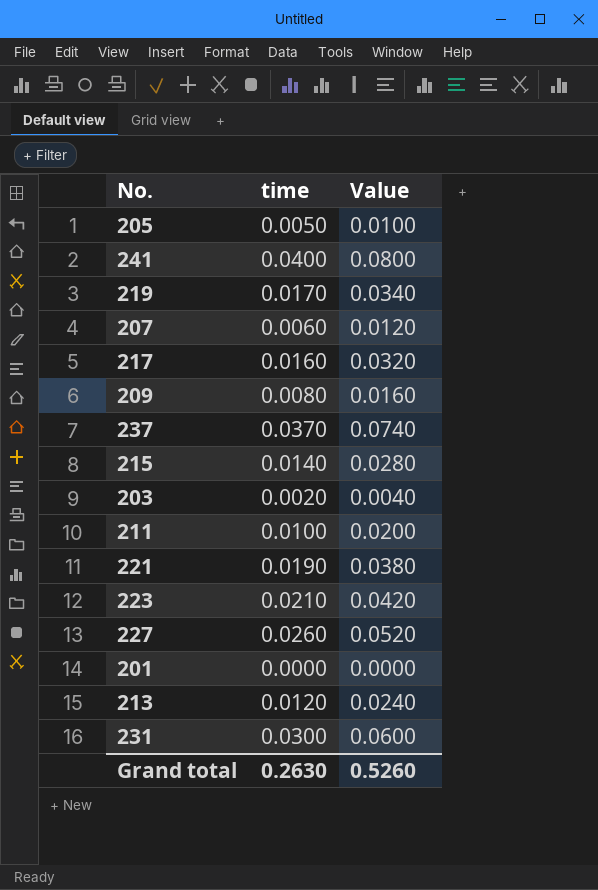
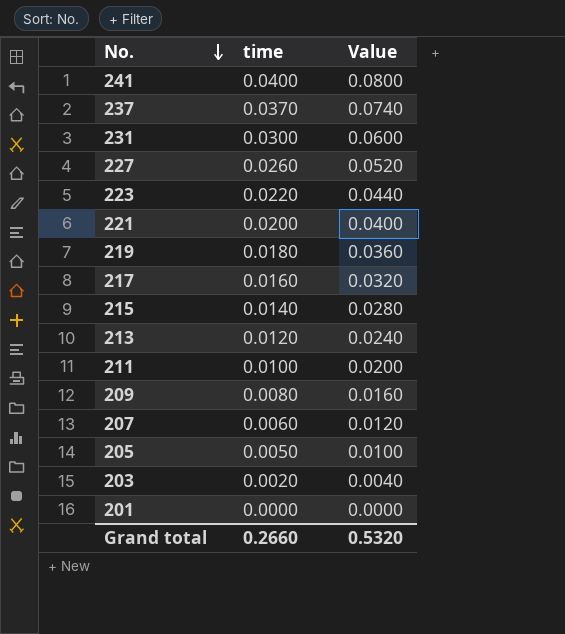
row order: none -> No. descending
223 | time: 0.0210 -> 0.0220
223 | Value: 0.0420 -> 0.0440
221 | time: 0.0190 -> 0.0200
221 | Value: 0.0380 -> 0.0400
219 | time: 0.0170 -> 0.0180
219 | Value: 0.0340 -> 0.0360
Grand total | time: 0.2630 -> 0.2660
Grand total | Value: 0.5260 -> 0.5320

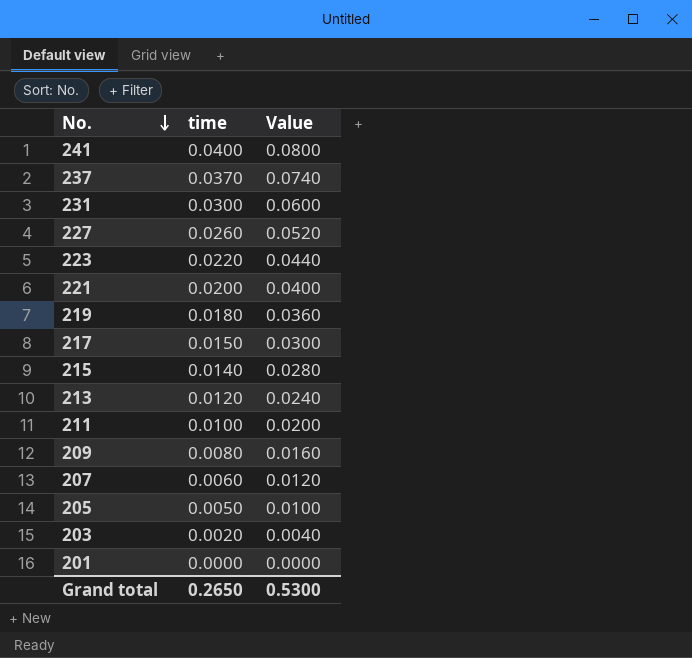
217 | time: 0.0160 -> 0.0150
217 | Value: 0.0320 -> 0.0300
Grand total | time: 0.2660 -> 0.2650
Grand total | Value: 0.5320 -> 0.5300

